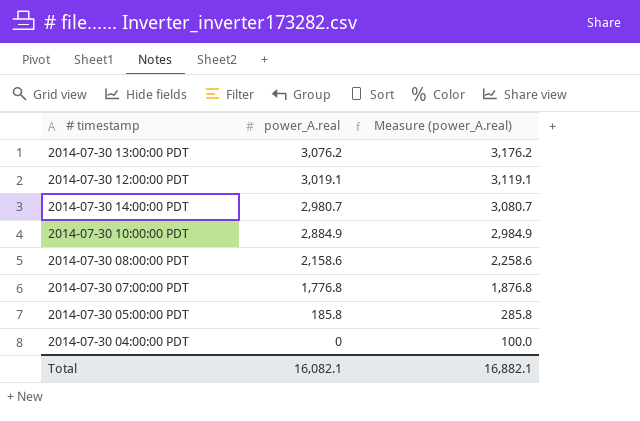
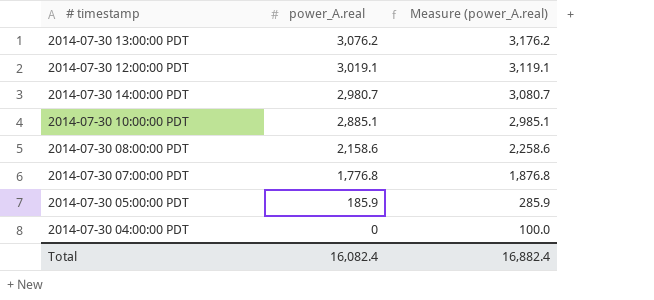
2014-07-30 10:00:00 PDT | power_A.real: 2,884.9 -> 2,885.1
2014-07-30 10:00:00 PDT | Measure (power_A.real): 2,984.9 -> 2,985.1
2014-07-30 05:00:00 PDT | power_A.real: 185.8 -> 185.9
2014-07-30 05:00:00 PDT | Measure (power_A.real): 285.8 -> 285.9
Total | power_A.real: 16,082.1 -> 16,082.4
Total | Measure (power_A.real): 16,882.1 -> 16,882.4

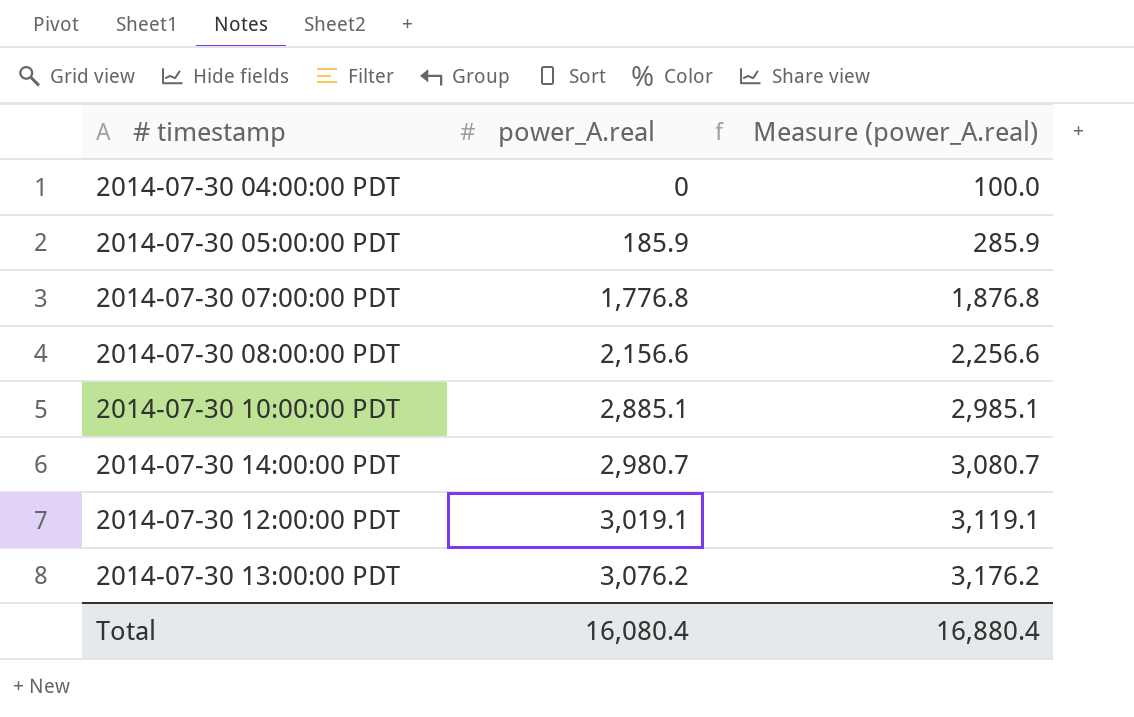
row order: power_A.real descending -> power_A.real ascending
2014-07-30 08:00:00 PDT | power_A.real: 2,158.6 -> 2,156.6
2014-07-30 08:00:00 PDT | Measure (power_A.real): 2,258.6 -> 2,256.6
Total | power_A.real: 16,082.4 -> 16,080.4
Total | Measure (power_A.real): 16,882.4 -> 16,880.4

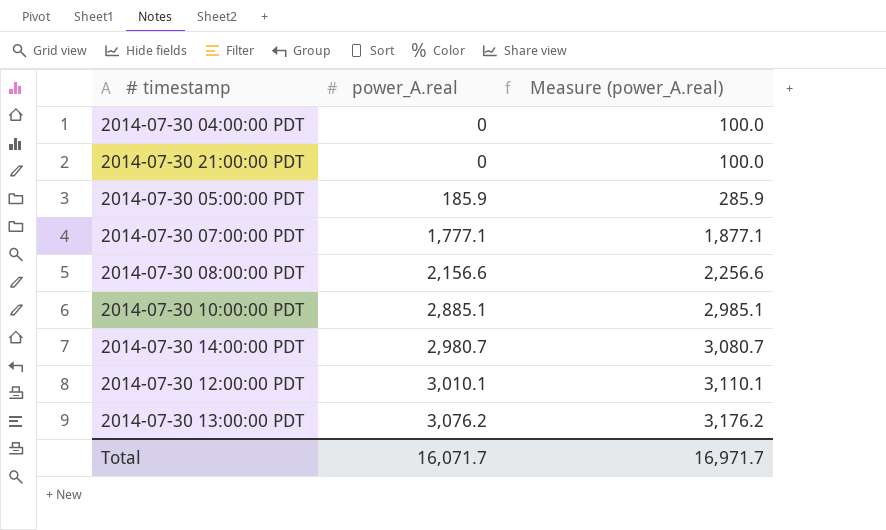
row 2014-07-30 21:00:00 PDT: none -> 0 | 100.0
2014-07-30 07:00:00 PDT | power_A.real: 1,776.8 -> 1,777.1
2014-07-30 07:00:00 PDT | Measure (power_A.real): 1,876.8 -> 1,877.1
2014-07-30 12:00:00 PDT | power_A.real: 3,019.1 -> 3,010.1
2014-07-30 12:00:00 PDT | Measure (power_A.real): 3,119.1 -> 3,110.1
Total | power_A.real: 16,080.4 -> 16,071.7
Total | Measure (power_A.real): 16,880.4 -> 16,971.7

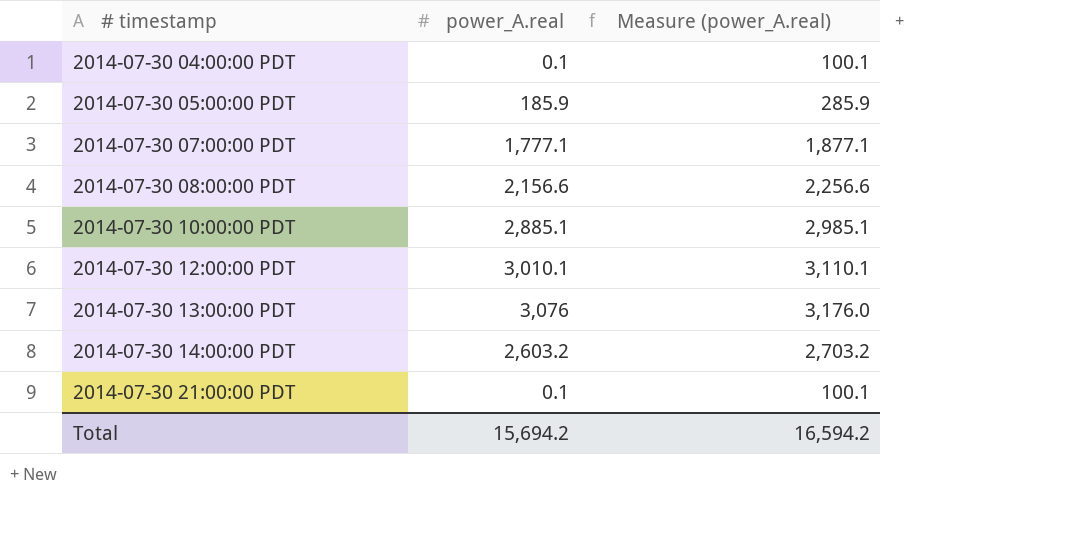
row order: power_A.real ascending -> # timestamp ascending
2014-07-30 04:00:00 PDT | power_A.real: 0 -> 0.1
2014-07-30 04:00:00 PDT | Measure (power_A.real): 100.0 -> 100.1
2014-07-30 13:00:00 PDT | power_A.real: 3,076.2 -> 3,076
2014-07-30 13:00:00 PDT | Measure (power_A.real): 3,176.2 -> 3,176.0
2014-07-30 14:00:00 PDT | power_A.real: 2,980.7 -> 2,603.2
2014-07-30 14:00:00 PDT | Measure (power_A.real): 3,080.7 -> 2,703.2
2014-07-30 21:00:00 PDT | power_A.real: 0 -> 0.1
2014-07-30 21:00:00 PDT | Measure (power_A.real): 100.0 -> 100.1
Total | power_A.real: 16,071.7 -> 15,694.2
Total | Measure (power_A.real): 16,971.7 -> 16,594.2

